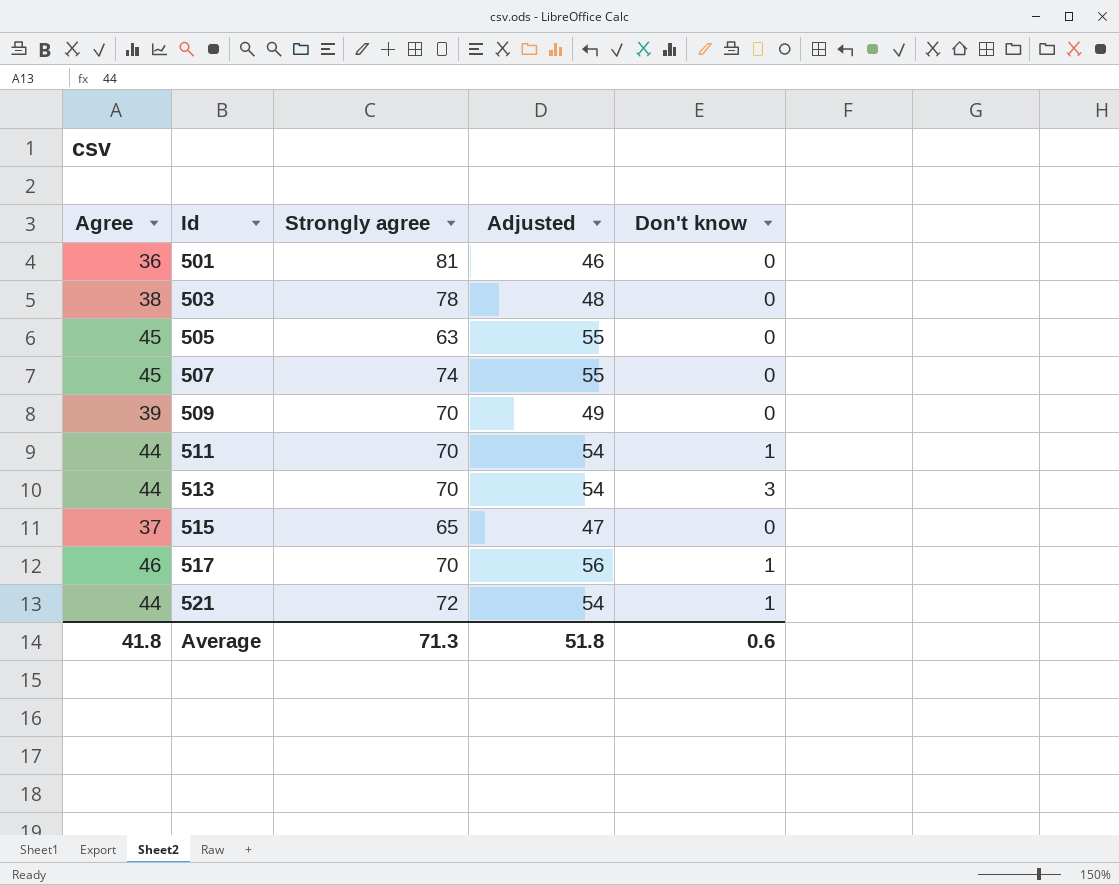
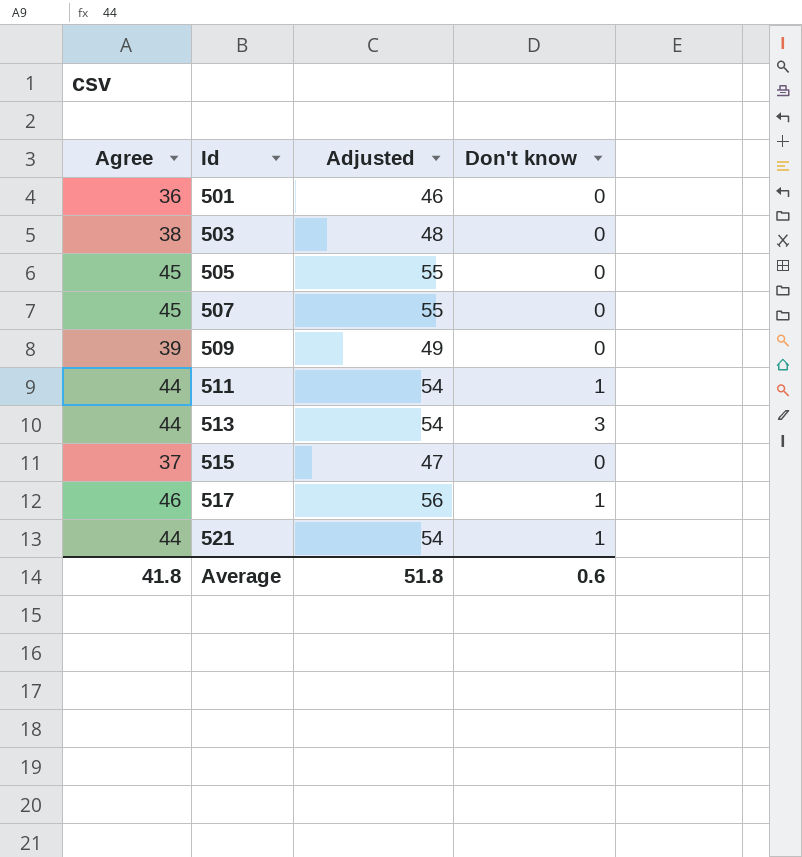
column Strongly agree | position: 3 -> none

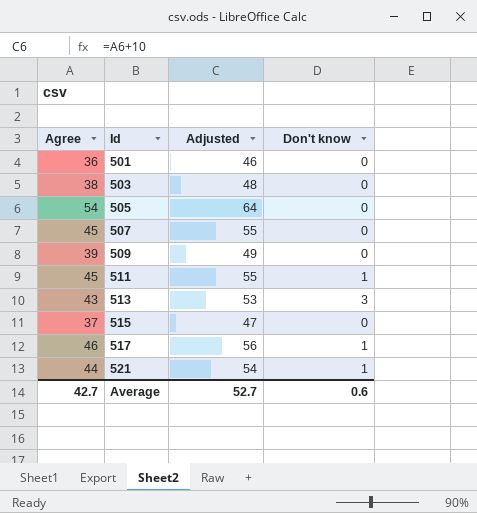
505 | Agree: 45 -> 54
505 | Adjusted: 55 -> 64
511 | Agree: 44 -> 45
511 | Adjusted: 54 -> 55
513 | Agree: 44 -> 43
513 | Adjusted: 54 -> 53
Average | Agree: 41.8 -> 42.7
Average | Adjusted: 51.8 -> 52.7

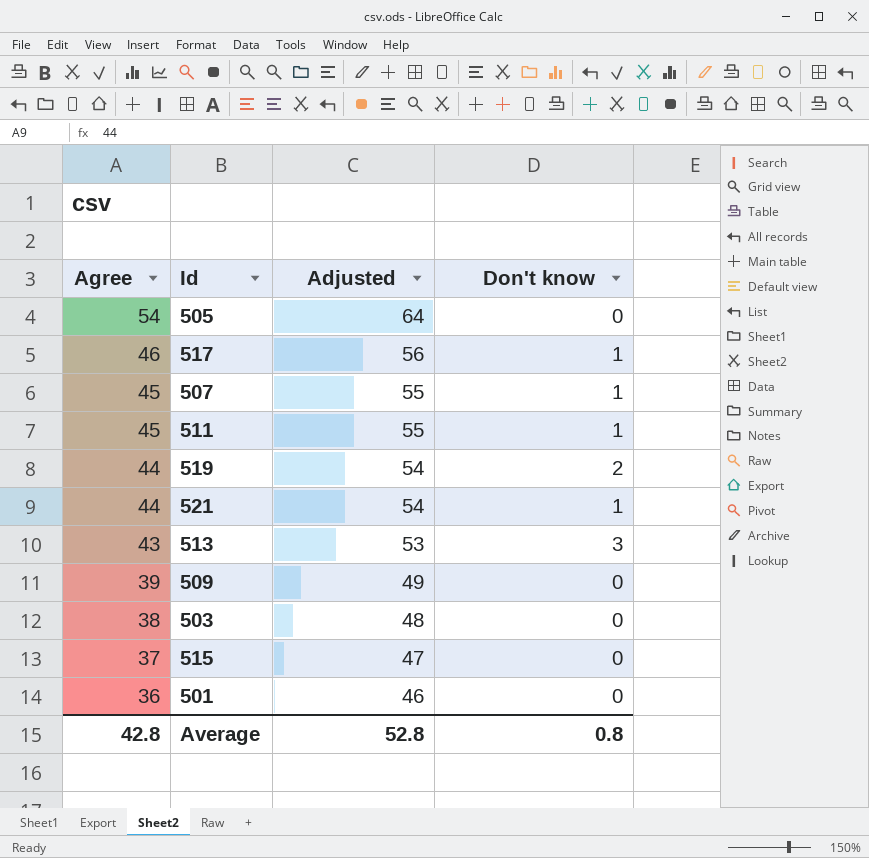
row order: Id ascending -> Agree descending
507 | Don't know: 0 -> 1
row 519: none -> 44 | 54 | 2
Average | Agree: 42.7 -> 42.8
Average | Adjusted: 52.7 -> 52.8
Average | Don't know: 0.6 -> 0.8

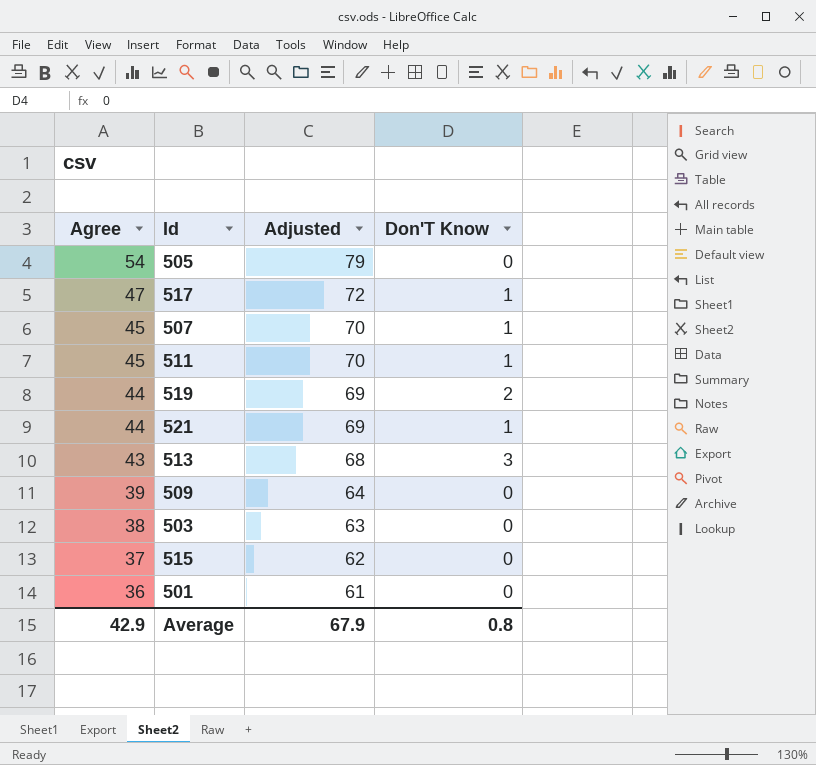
column Adjusted | formula: [Agree] + 10 -> [Agree] + 25
column name: Don't know -> Don'T Know
517 | Agree: 46 -> 47
Average | Agree: 42.8 -> 42.9
Average | Adjusted: 52.8 -> 67.9

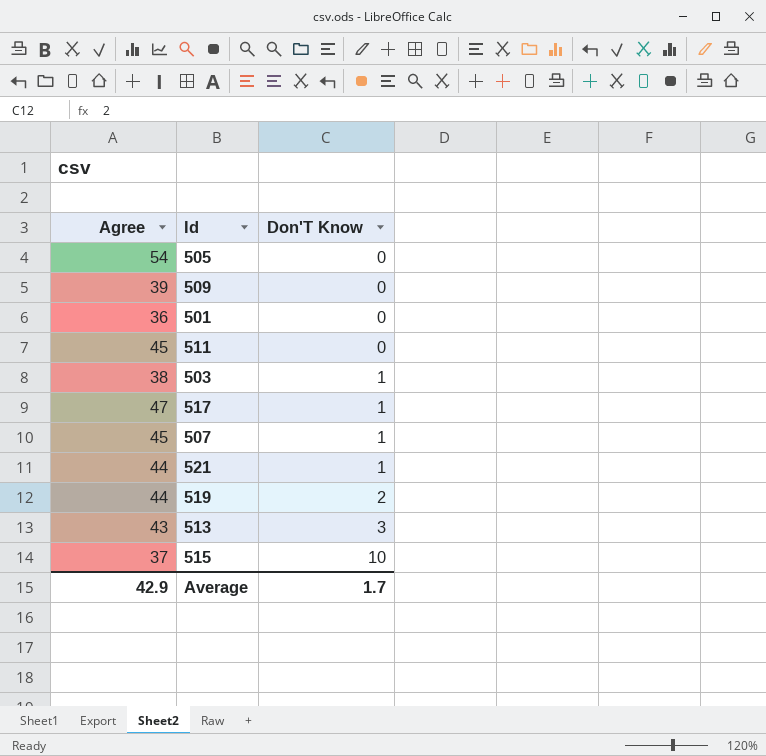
row order: Agree descending -> Don'T Know ascending
column Adjusted | formula: [Agree] + 25 -> none
511 | Don'T Know: 1 -> 0
503 | Don'T Know: 0 -> 1
515 | Don'T Know: 0 -> 10
Average | Don'T Know: 0.8 -> 1.7

